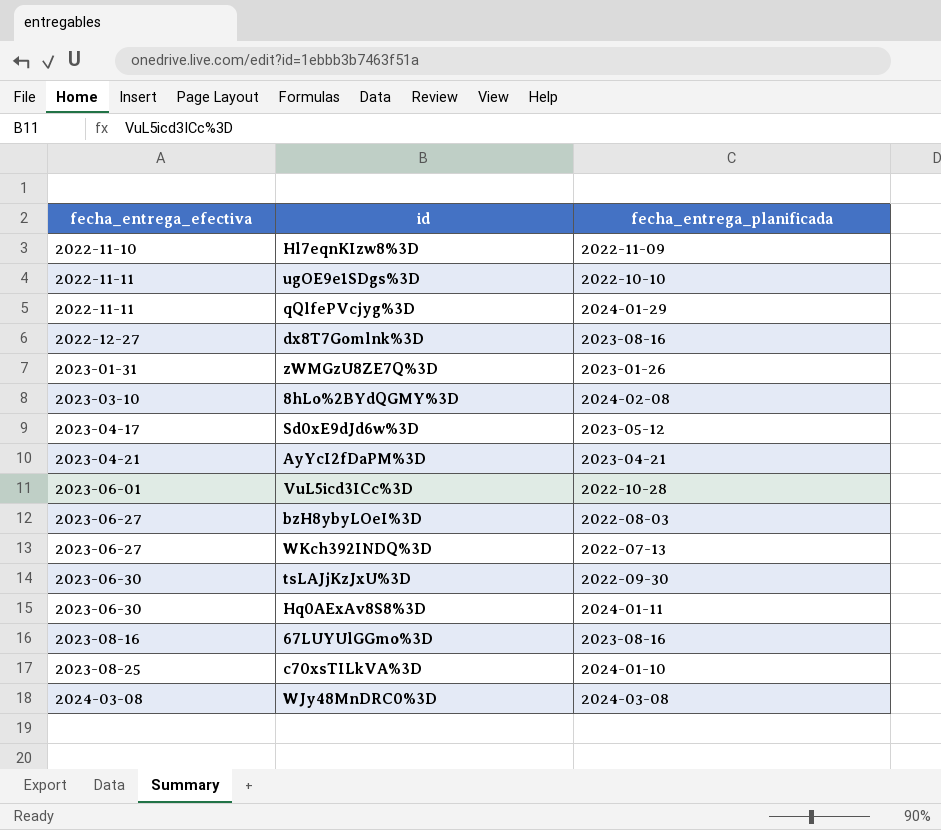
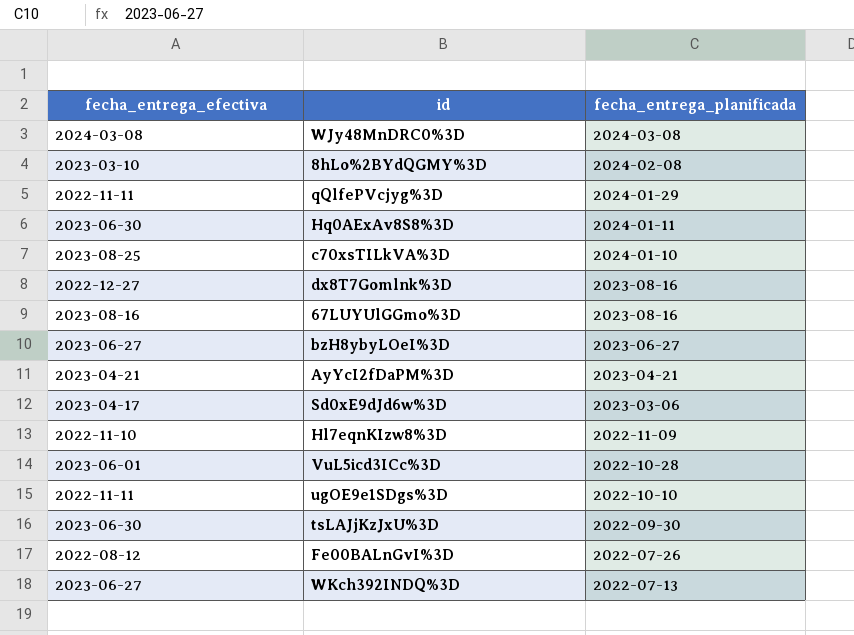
row order: fecha_entrega_efectiva ascending -> fecha_entrega_planificada descending
row zWMGzU8ZE7Q%3D: 2023-01-31 | 2023-01-26 -> none
bzH8ybyLOeI%3D | fecha_entrega_planificada: 2022-08-03 -> 2023-06-27
Sd0xE9dJd6w%3D | fecha_entrega_planificada: 2023-05-12 -> 2023-03-06
row Fe00BALnGvI%3D: none -> 2022-08-12 | 2022-07-26

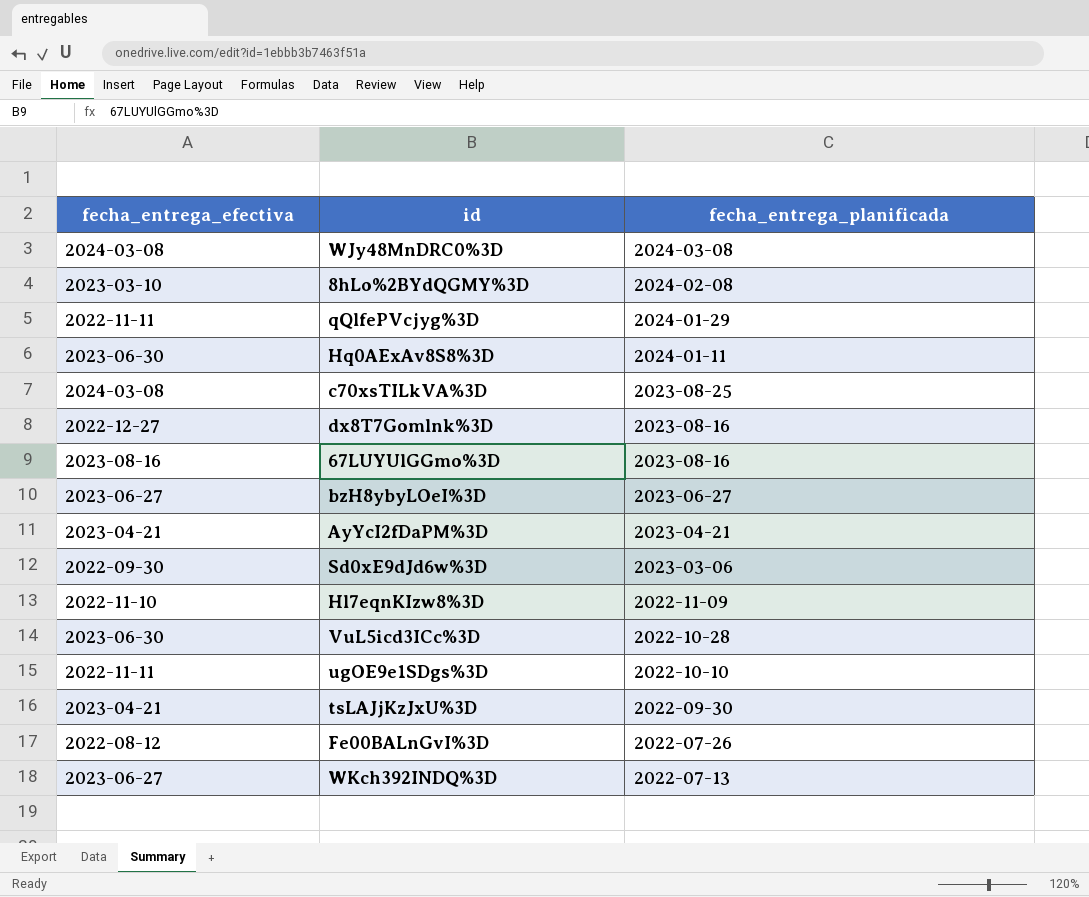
c70xsTILkVA%3D | fecha_entrega_efectiva: 2023-08-25 -> 2024-03-08
c70xsTILkVA%3D | fecha_entrega_planificada: 2024-01-10 -> 2023-08-25
Sd0xE9dJd6w%3D | fecha_entrega_efectiva: 2023-04-17 -> 2022-09-30
VuL5icd3ICc%3D | fecha_entrega_efectiva: 2023-06-01 -> 2023-06-30
tsLAJjKzJxU%3D | fecha_entrega_efectiva: 2023-06-30 -> 2023-04-21

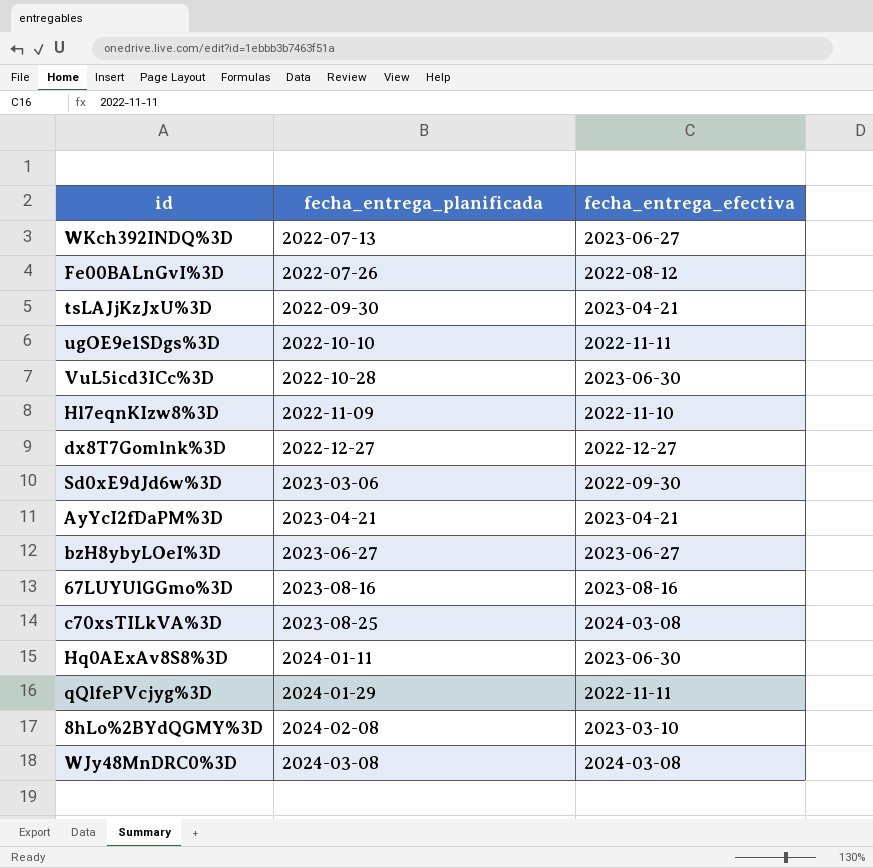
row order: fecha_entrega_planificada descending -> fecha_entrega_planificada ascending
column fecha_entrega_efectiva | position: 1 -> 3
dx8T7Gomlnk%3D | fecha_entrega_planificada: 2023-08-16 -> 2022-12-27

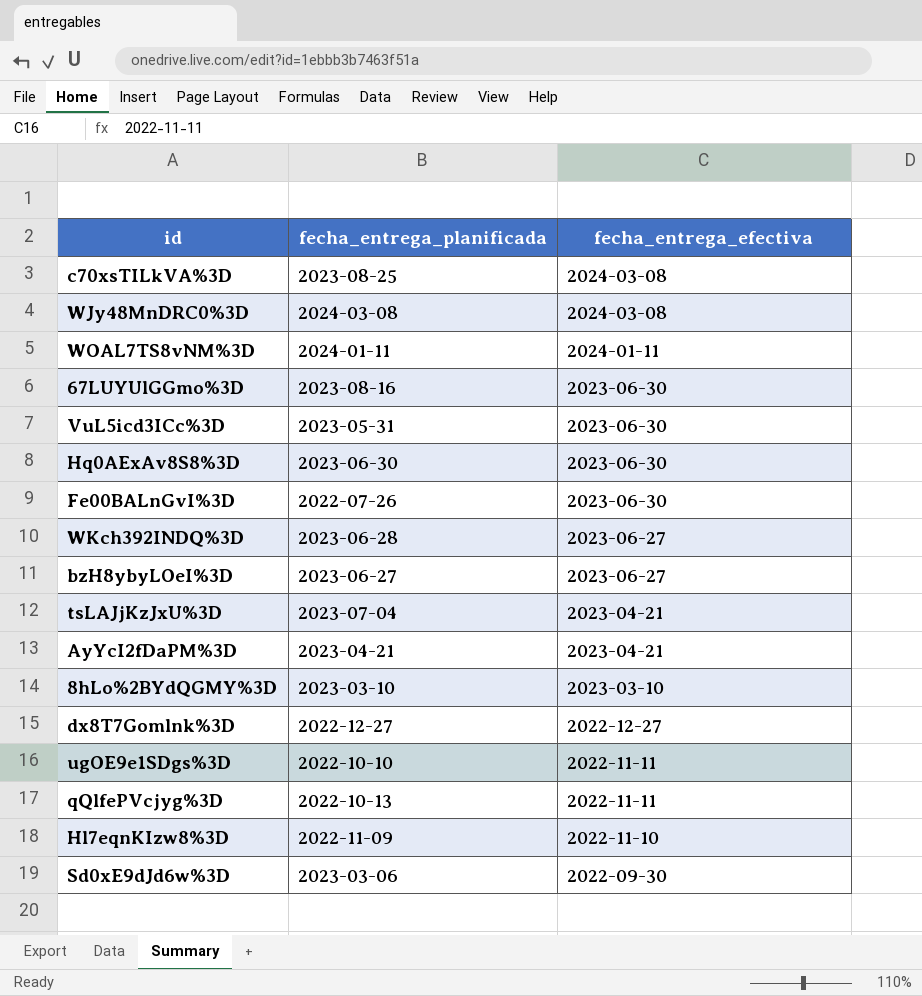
row order: fecha_entrega_planificada ascending -> fecha_entrega_efectiva descending
row WOAL7TS8vNM%3D: none -> 2024-01-11 | 2024-01-11
67LUYUlGGmo%3D | fecha_entrega_efectiva: 2023-08-16 -> 2023-06-30
VuL5icd3ICc%3D | fecha_entrega_planificada: 2022-10-28 -> 2023-05-31
Hq0AExAv8S8%3D | fecha_entrega_planificada: 2024-01-11 -> 2023-06-30
Fe00BALnGvI%3D | fecha_entrega_efectiva: 2022-08-12 -> 2023-06-30
WKch392INDQ%3D | fecha_entrega_planificada: 2022-07-13 -> 2023-06-28
tsLAJjKzJxU%3D | fecha_entrega_planificada: 2022-09-30 -> 2023-07-04
8hLo%2BYdQGMY%3D | fecha_entrega_planificada: 2024-02-08 -> 2023-03-10
qQlfePVcjyg%3D | fecha_entrega_planificada: 2024-01-29 -> 2022-10-13

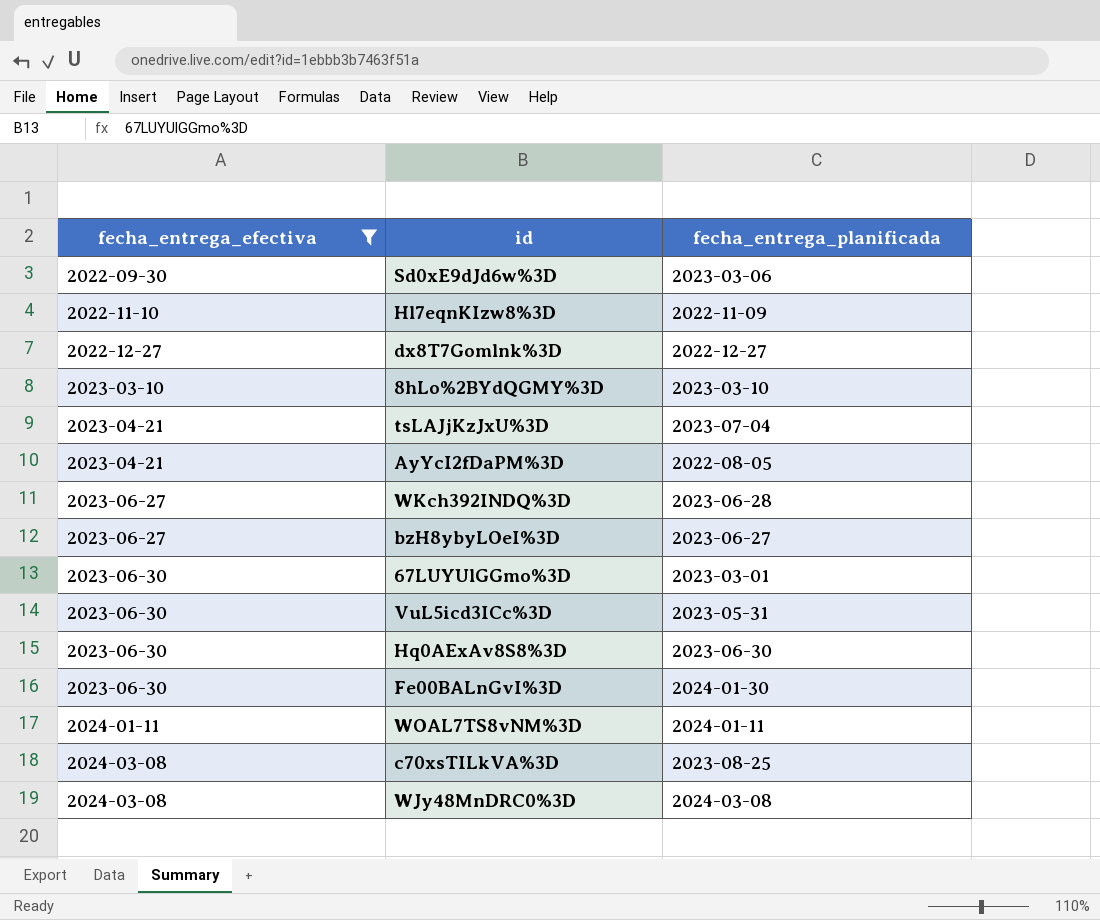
filter: none -> fecha_entrega_efectiva != 2022-11-11
row order: fecha_entrega_efectiva descending -> fecha_entrega_efectiva ascending
column fecha_entrega_efectiva | position: 3 -> 1
AyYcI2fDaPM%3D | fecha_entrega_planificada: 2023-04-21 -> 2022-08-05
67LUYUlGGmo%3D | fecha_entrega_planificada: 2023-08-16 -> 2023-03-01
Fe00BALnGvI%3D | fecha_entrega_planificada: 2022-07-26 -> 2024-01-30

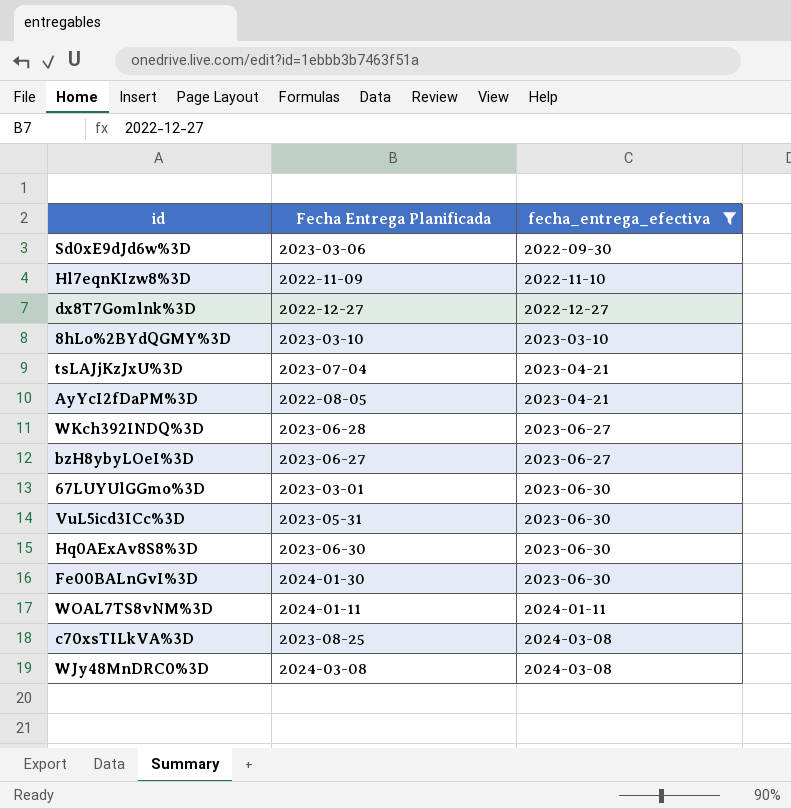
column name: fecha_entrega_planificada -> Fecha Entrega Planificada
column fecha_entrega_efectiva | position: 1 -> 3

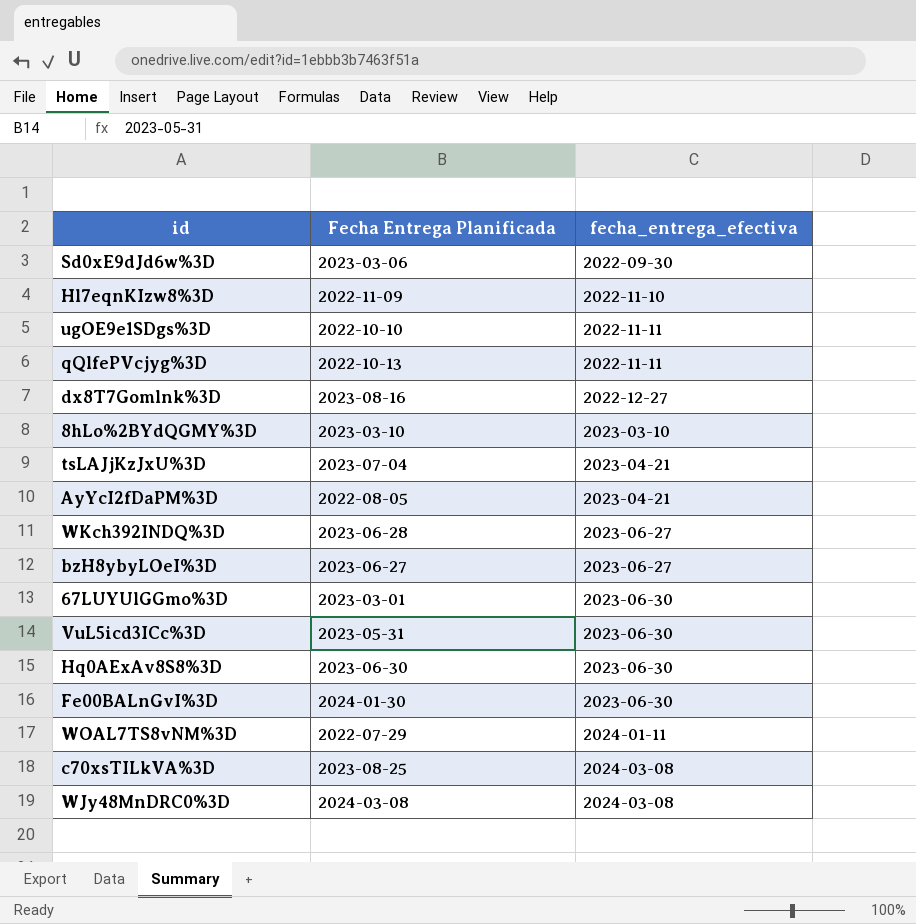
filter: fecha_entrega_efectiva != 2022-11-11 -> none
dx8T7Gomlnk%3D | Fecha Entrega Planificada: 2022-12-27 -> 2023-08-16
WOAL7TS8vNM%3D | Fecha Entrega Planificada: 2024-01-11 -> 2022-07-29

